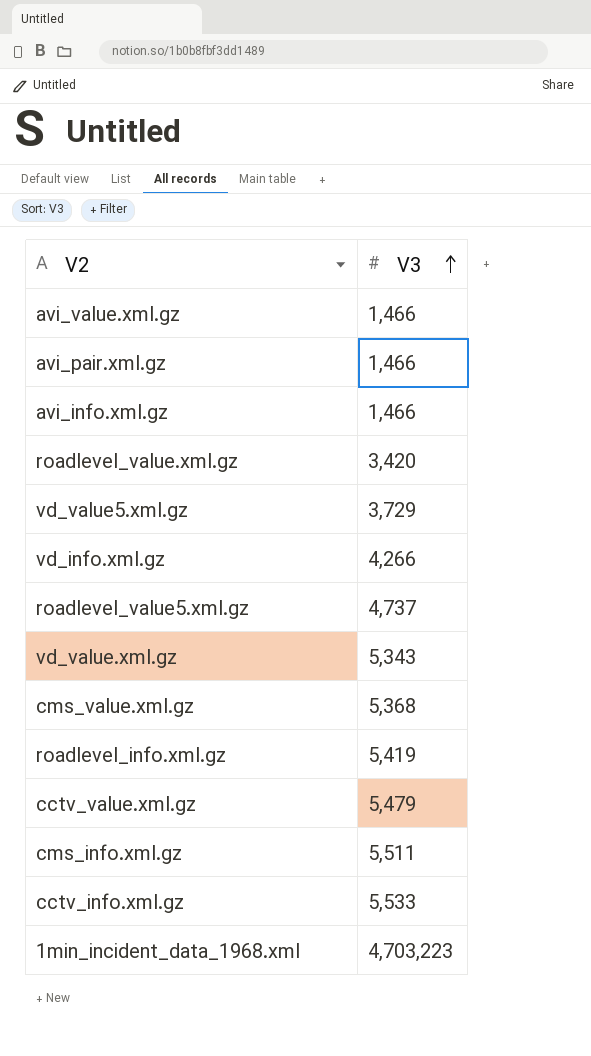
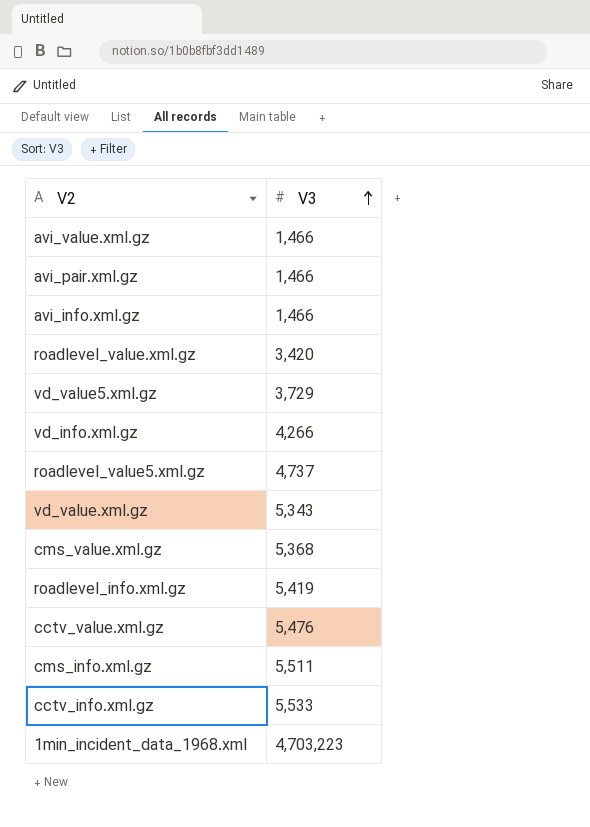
cctv_value.xml.gz | V3: 5,479 -> 5,476

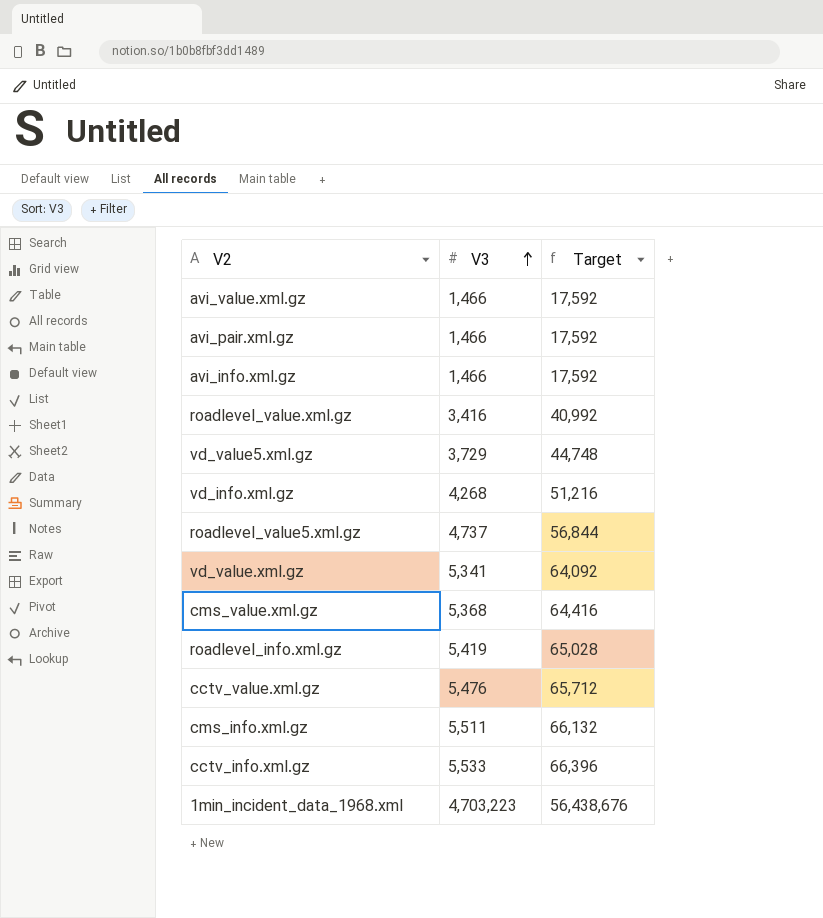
column Target | formula: none -> [V3] * 12
roadlevel_value.xml.gz | V3: 3,420 -> 3,416
vd_info.xml.gz | V3: 4,266 -> 4,268
vd_value.xml.gz | V3: 5,343 -> 5,341

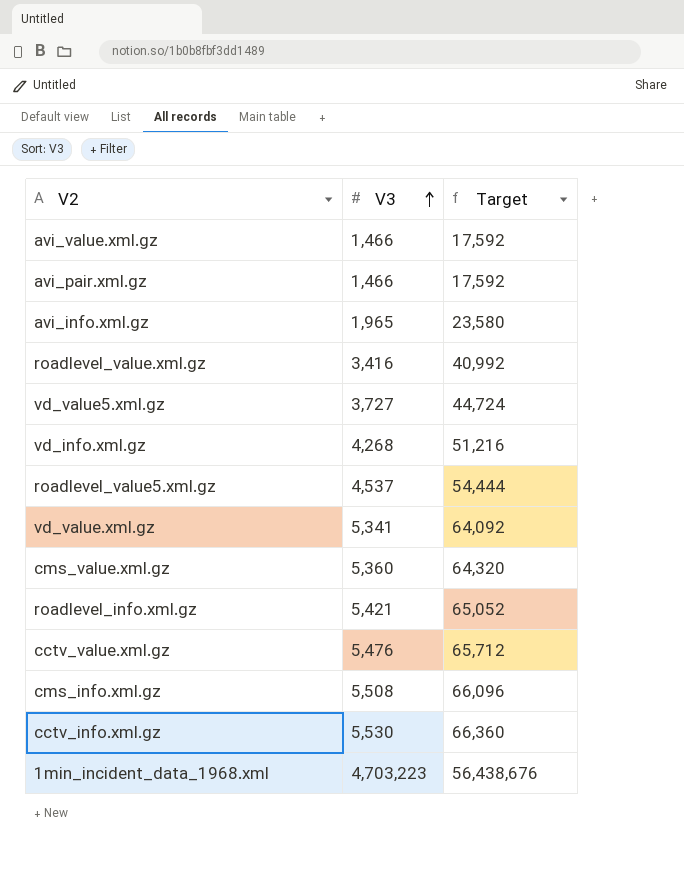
avi_info.xml.gz | V3: 1,466 -> 1,965
avi_info.xml.gz | Target: 17,592 -> 23,580
vd_value5.xml.gz | V3: 3,729 -> 3,727
vd_value5.xml.gz | Target: 44,748 -> 44,724
roadlevel_value5.xml.gz | V3: 4,737 -> 4,537
roadlevel_value5.xml.gz | Target: 56,844 -> 54,444
cms_value.xml.gz | V3: 5,368 -> 5,360
cms_value.xml.gz | Target: 64,416 -> 64,320
roadlevel_info.xml.gz | V3: 5,419 -> 5,421
roadlevel_info.xml.gz | Target: 65,028 -> 65,052
cms_info.xml.gz | V3: 5,511 -> 5,508
cms_info.xml.gz | Target: 66,132 -> 66,096
cctv_info.xml.gz | V3: 5,533 -> 5,530
cctv_info.xml.gz | Target: 66,396 -> 66,360

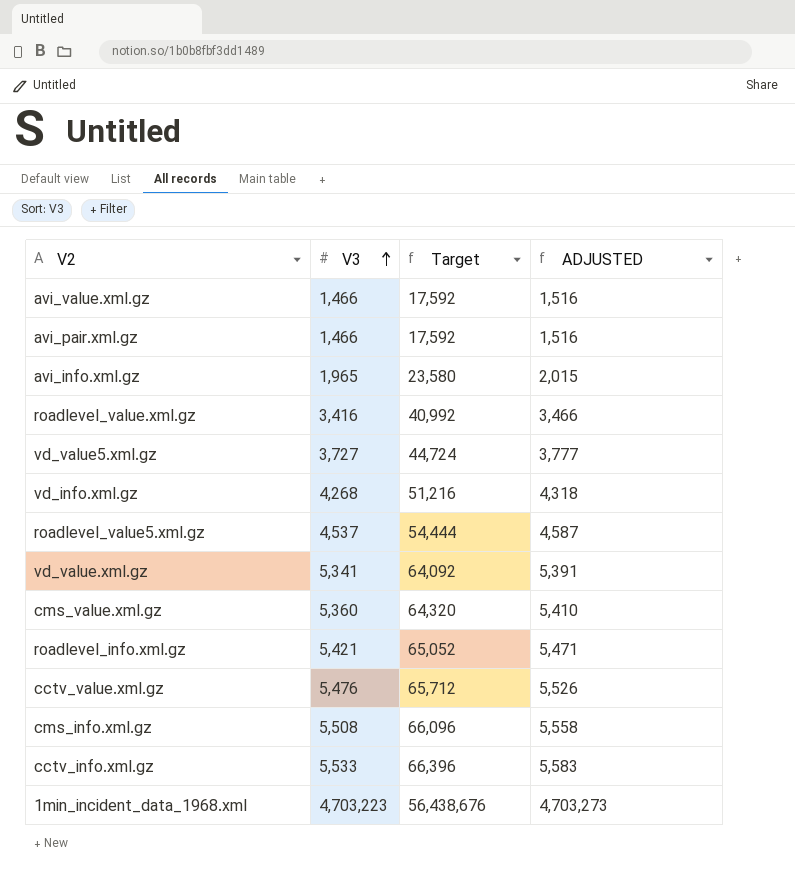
column ADJUSTED | formula: none -> [V3] + 50
cctv_info.xml.gz | V3: 5,530 -> 5,533
cctv_info.xml.gz | Target: 66,360 -> 66,396

